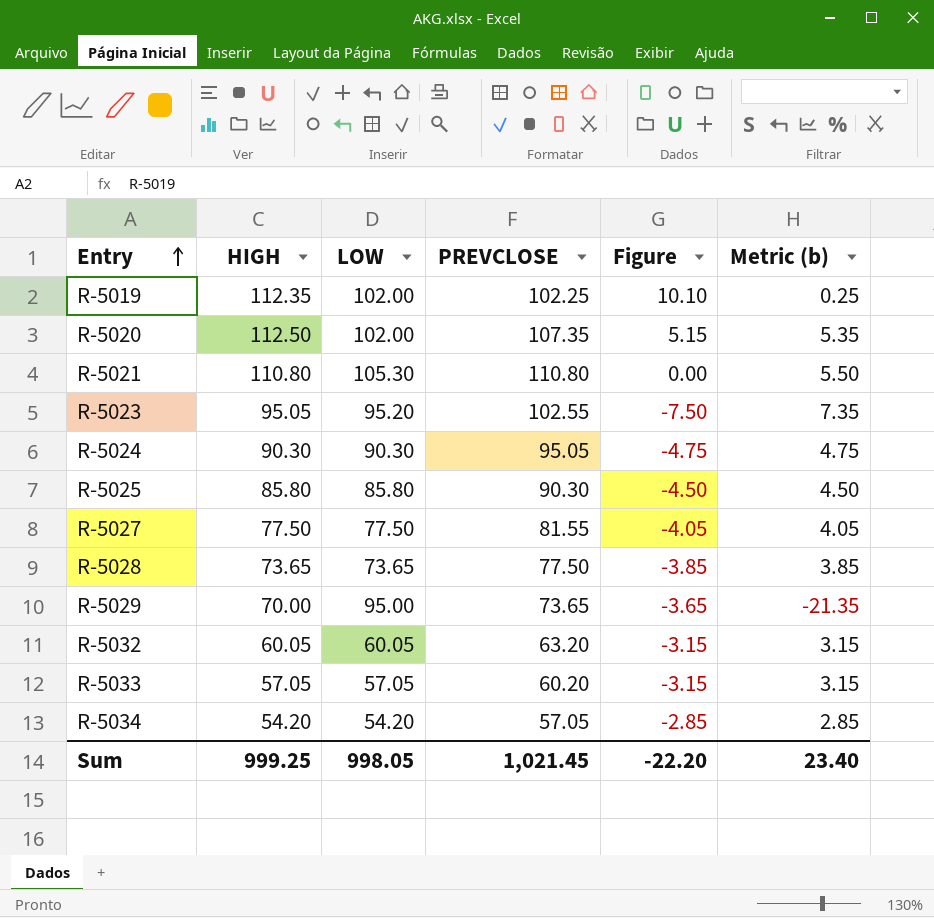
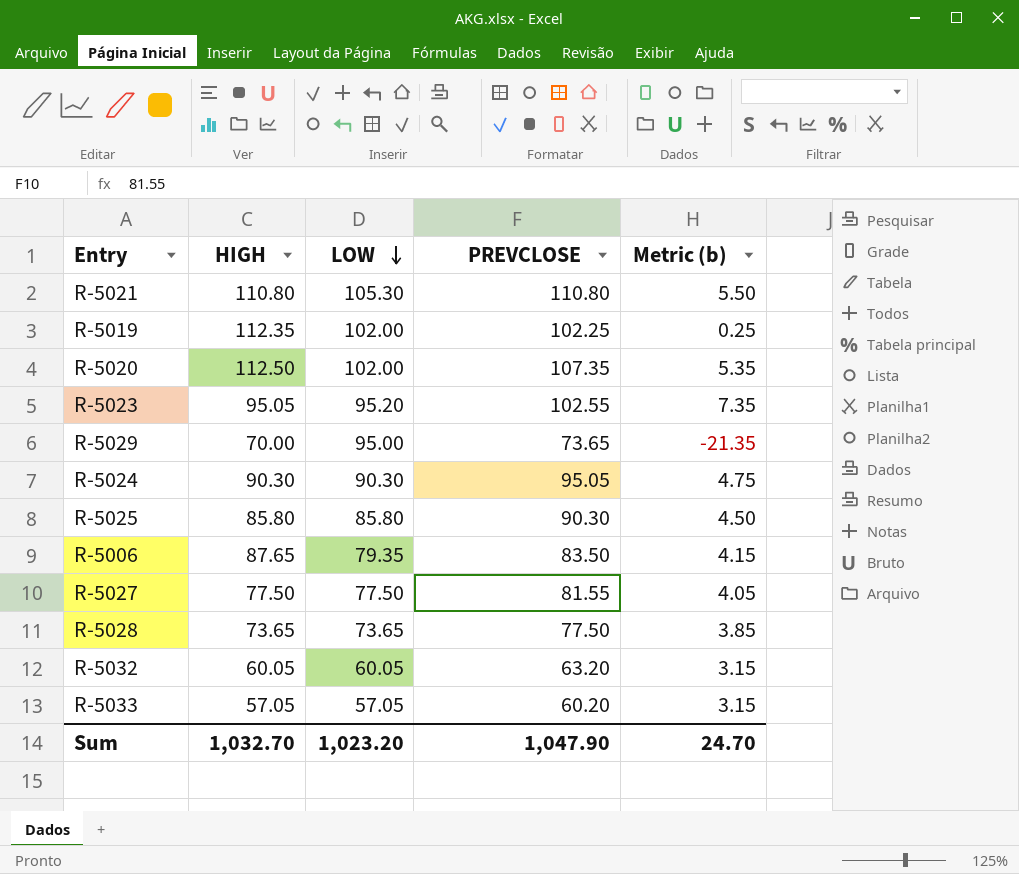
row order: Entry ascending -> LOW descending
column Figure | formula: [HIGH] - [PREVCLOSE] -> none
row R-5034: 54.20 | 54.20 | 57.05 | -2.85 | 2.85 -> none
row R-5006: none -> 87.65 | 79.35 | 83.50 | 4.15
Sum | HIGH: 999.25 -> 1,032.70
Sum | LOW: 998.05 -> 1,023.20
Sum | PREVCLOSE: 1,021.45 -> 1,047.90
Sum | Metric (b): 23.40 -> 24.70

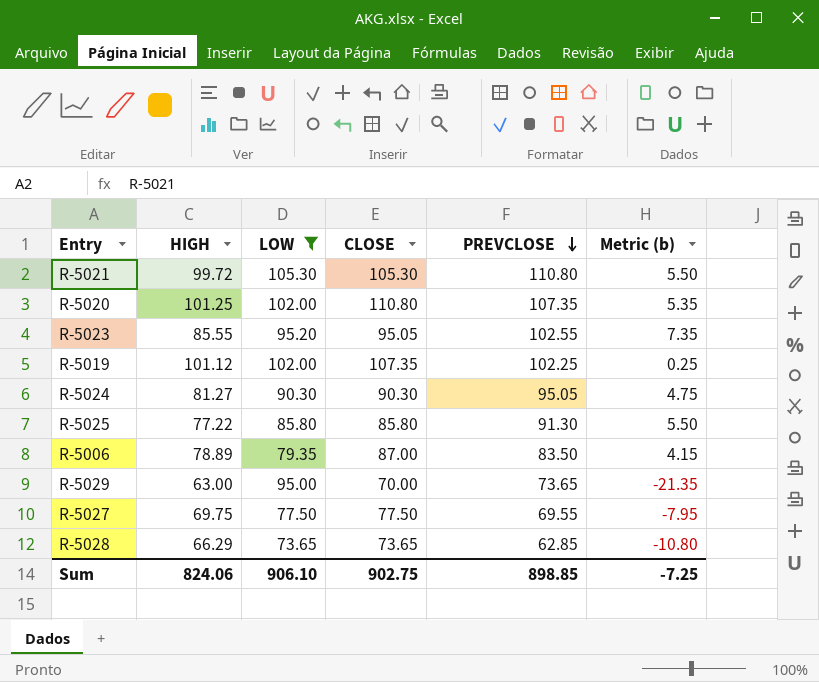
filter: none -> LOW >= 73.65
row order: LOW descending -> PREVCLOSE descending
column CLOSE | position: none -> 4
R-5021 | HIGH: 110.80 -> 99.72
R-5020 | HIGH: 112.50 -> 101.25
R-5023 | HIGH: 95.05 -> 85.55
R-5019 | HIGH: 112.35 -> 101.12
R-5024 | HIGH: 90.30 -> 81.27
R-5025 | HIGH: 85.80 -> 77.22
R-5025 | PREVCLOSE: 90.30 -> 91.30
R-5025 | Metric (b): 4.50 -> 5.50
R-5006 | HIGH: 87.65 -> 78.89
R-5029 | HIGH: 70.00 -> 63.00
R-5027 | HIGH: 77.50 -> 69.75
R-5027 | PREVCLOSE: 81.55 -> 69.55
R-5027 | Metric (b): 4.05 -> -7.95
R-5028 | HIGH: 73.65 -> 66.29
R-5028 | PREVCLOSE: 77.50 -> 62.85
R-5028 | Metric (b): 3.85 -> -10.80
Sum | HIGH: 1,032.70 -> 824.06
Sum | LOW: 1,023.20 -> 906.10
Sum | PREVCLOSE: 1,047.90 -> 898.85
Sum | Metric (b): 24.70 -> -7.25

